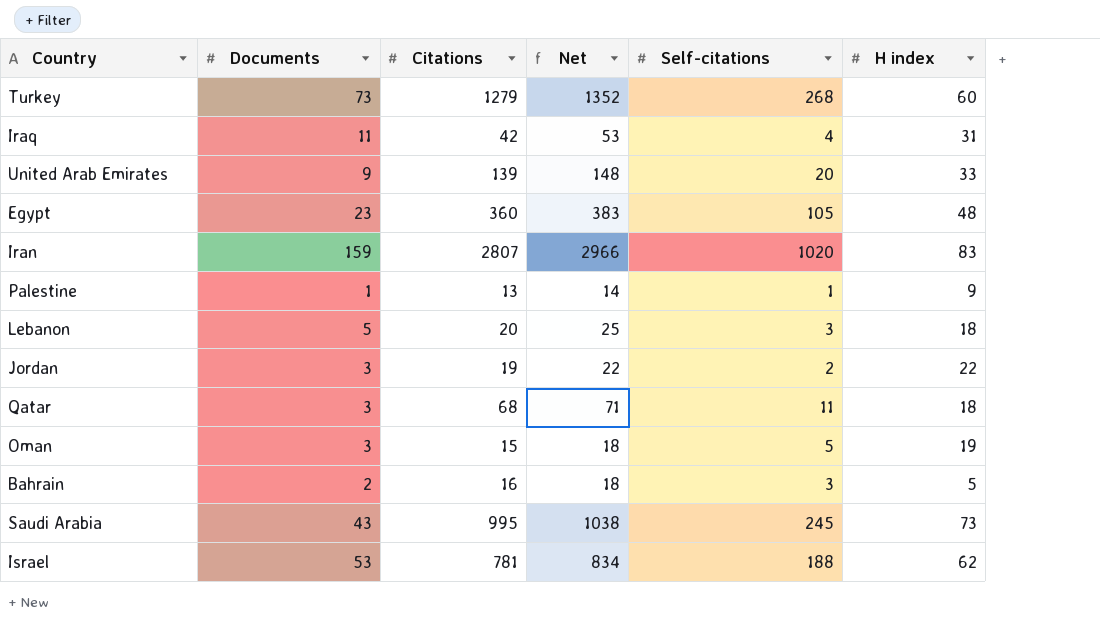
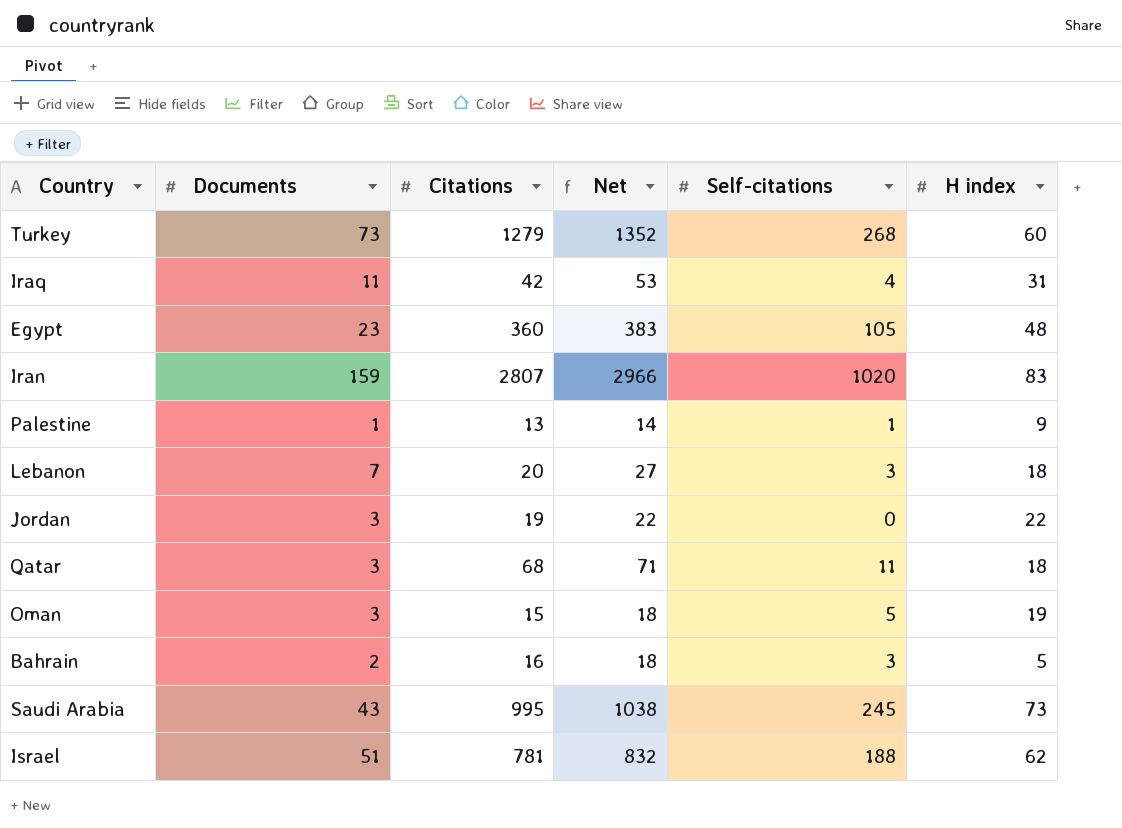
row United Arab Emirates: 9 | 139 | 148 | 20 | 33 -> none
Lebanon | Documents: 5 -> 7
Lebanon | Net: 25 -> 27
Jordan | Self-citations: 2 -> 0
Israel | Documents: 53 -> 51
Israel | Net: 834 -> 832

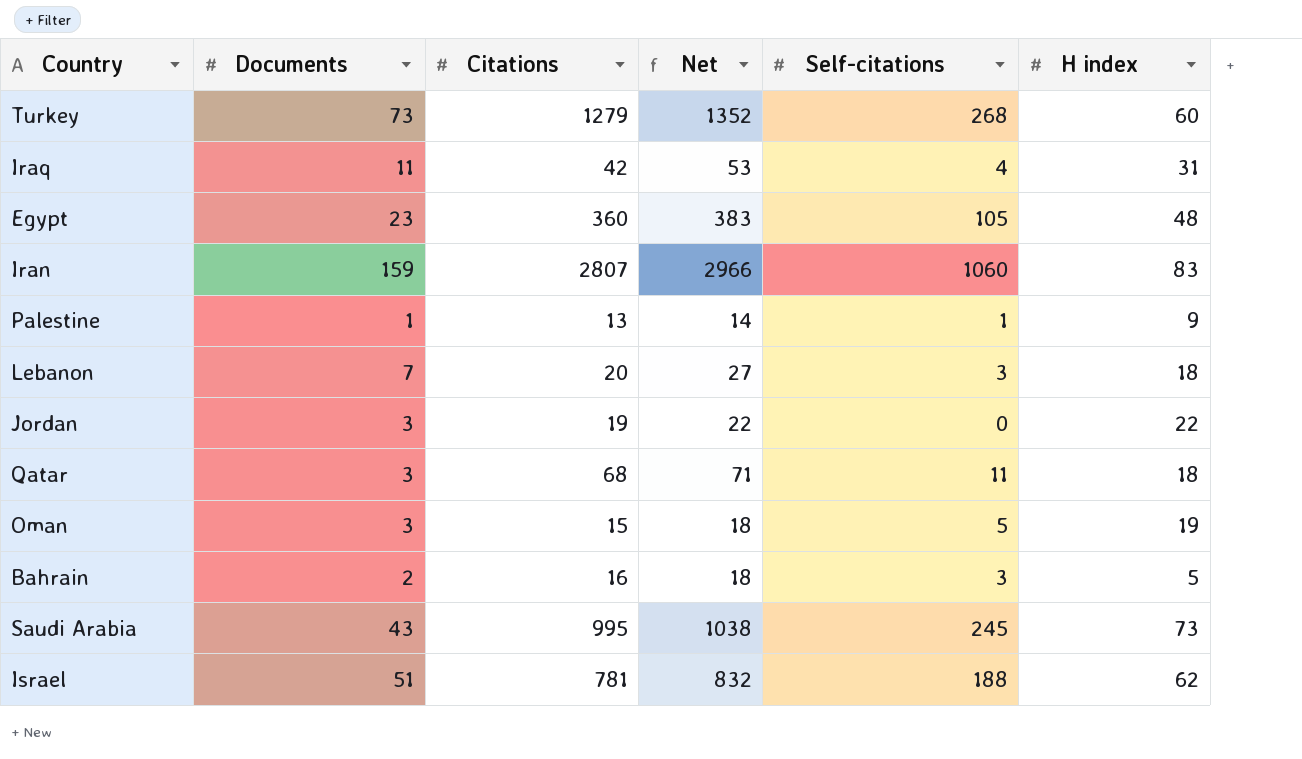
Iran | Self-citations: 1020 -> 1060

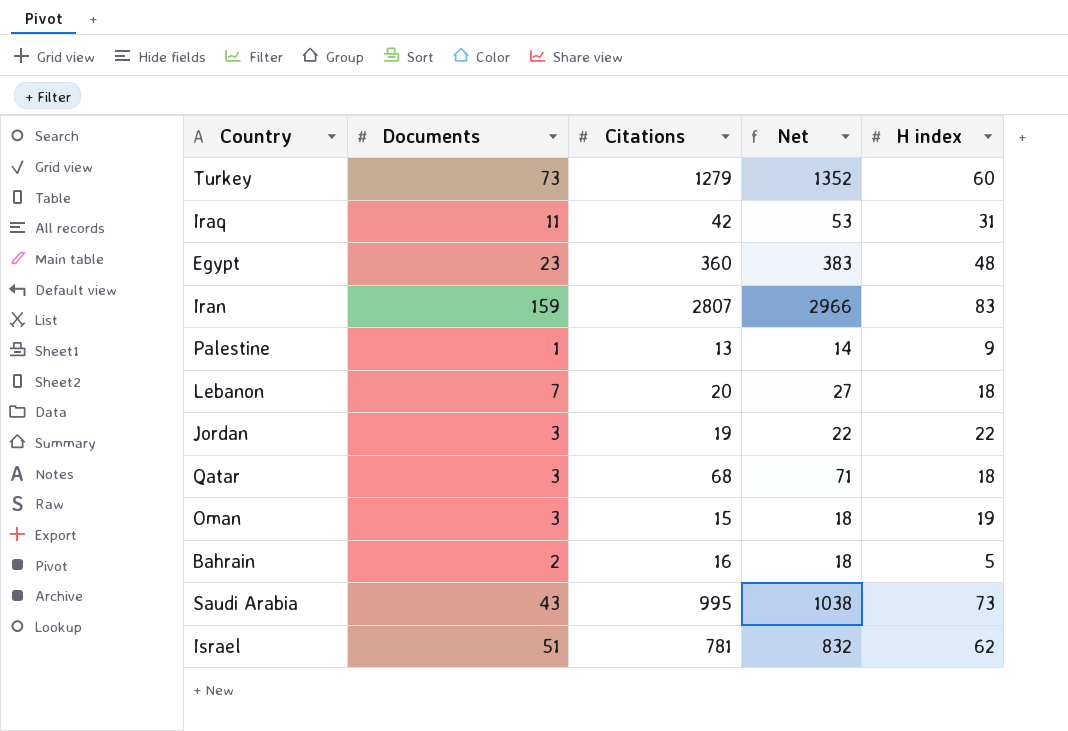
column Self-citations | position: 5 -> none

